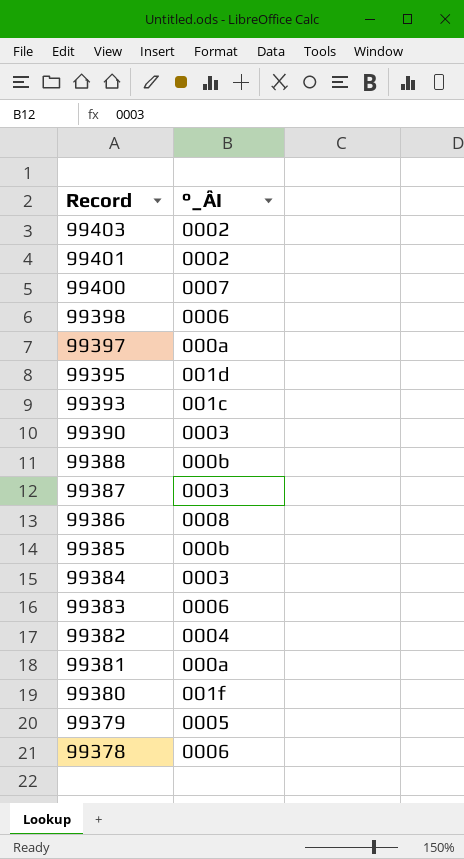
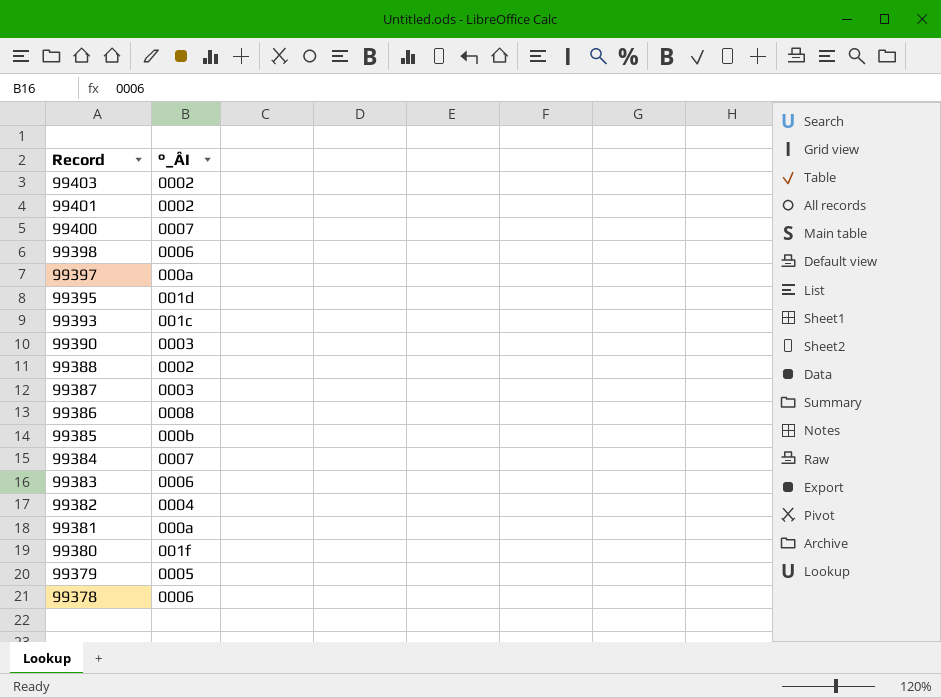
99388 | °_ÂI: 000b -> 0002
99384 | °_ÂI: 0003 -> 0007

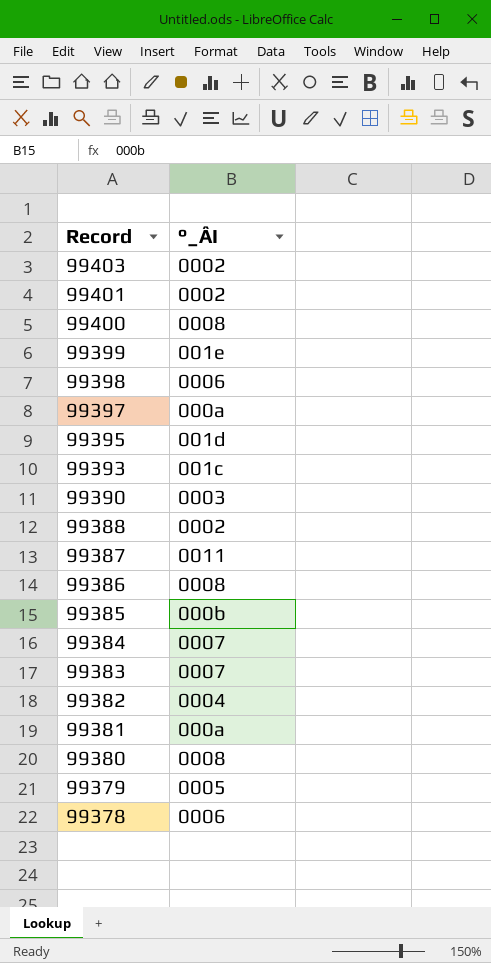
99400 | °_ÂI: 0007 -> 0008
row 99399: none -> 001e
99387 | °_ÂI: 0003 -> 0011
99383 | °_ÂI: 0006 -> 0007
99380 | °_ÂI: 001f -> 0008

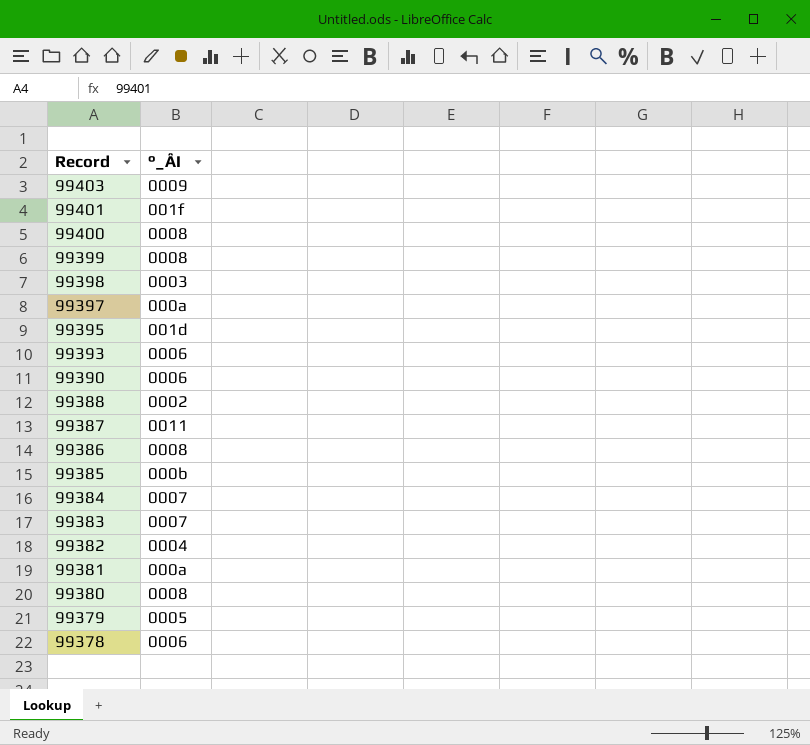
99403 | °_ÂI: 0002 -> 0009
99401 | °_ÂI: 0002 -> 001f
99399 | °_ÂI: 001e -> 0008
99398 | °_ÂI: 0006 -> 0003
99393 | °_ÂI: 001c -> 0006
99390 | °_ÂI: 0003 -> 0006

